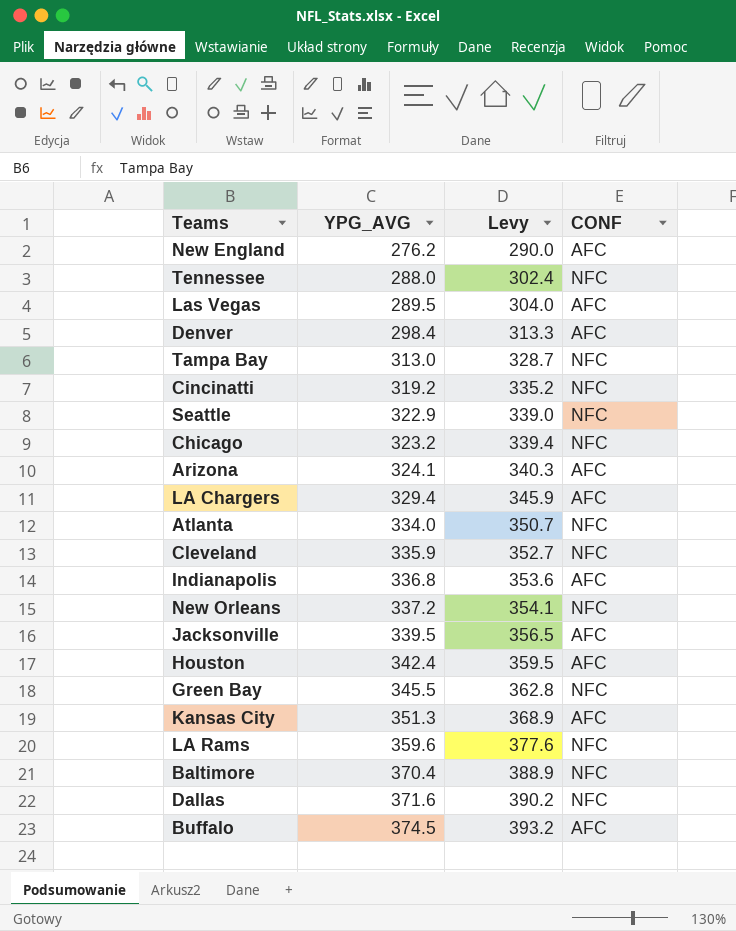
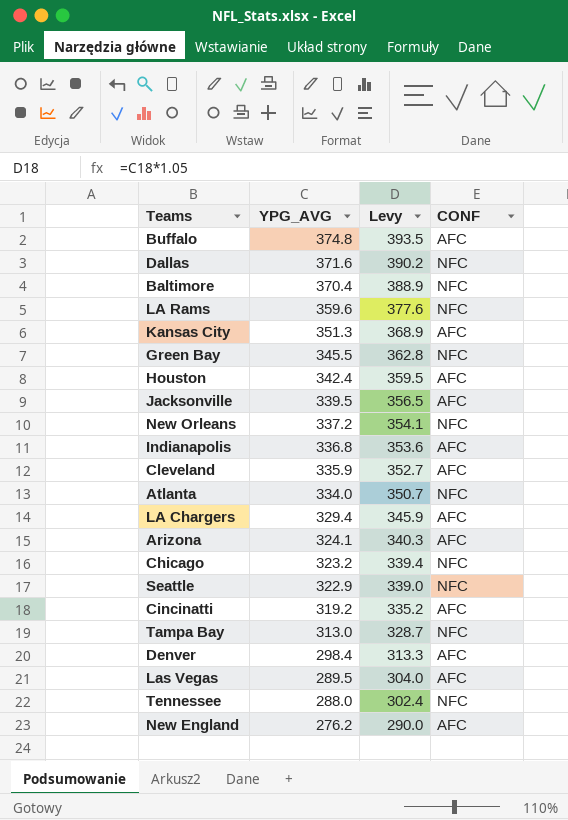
row order: YPG_AVG ascending -> YPG_AVG descending
Buffalo | YPG_AVG: 374.5 -> 374.8
Buffalo | Levy: 393.2 -> 393.5
Cleveland | CONF: NFC -> AFC
Cincinatti | CONF: NFC -> AFC

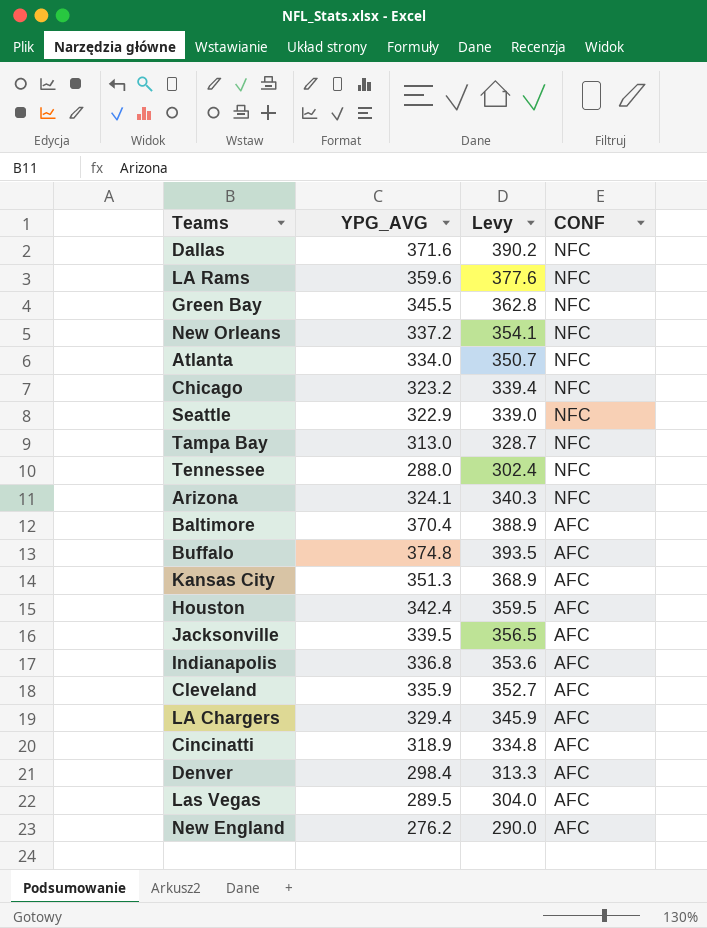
row order: YPG_AVG descending -> CONF descending
Arizona | CONF: AFC -> NFC
Baltimore | CONF: NFC -> AFC
Cincinatti | YPG_AVG: 319.2 -> 318.9
Cincinatti | Levy: 335.2 -> 334.8

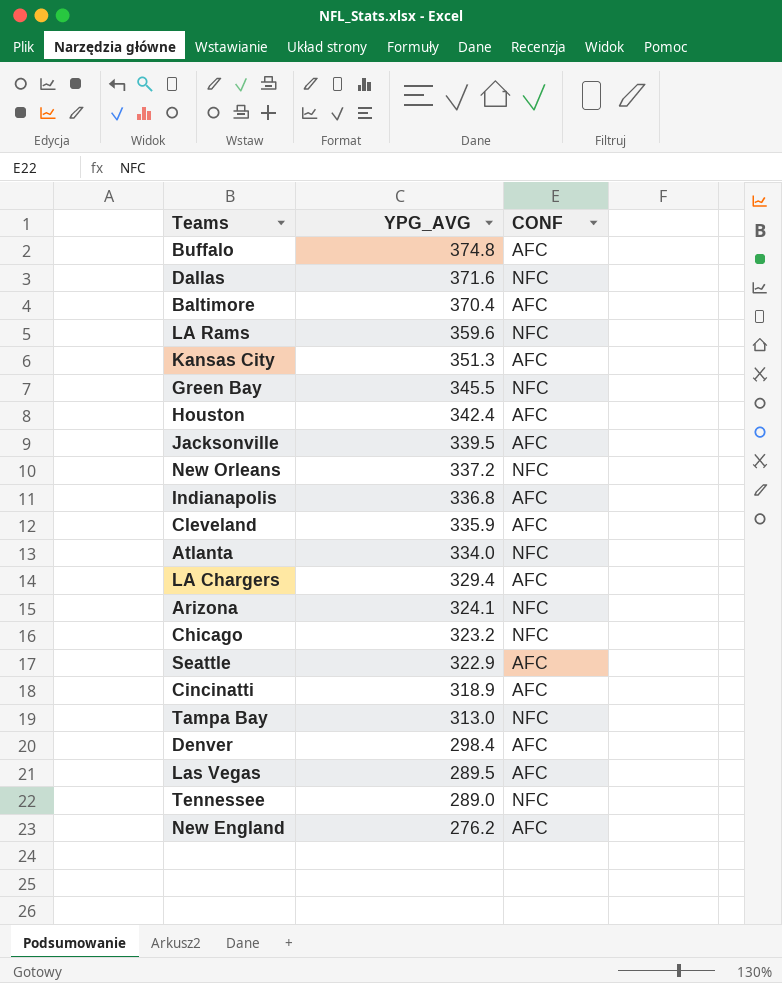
row order: CONF descending -> YPG_AVG descending
column Levy | formula: [YPG_AVG] * 1.05 -> none
Seattle | CONF: NFC -> AFC
Tennessee | YPG_AVG: 288.0 -> 289.0

